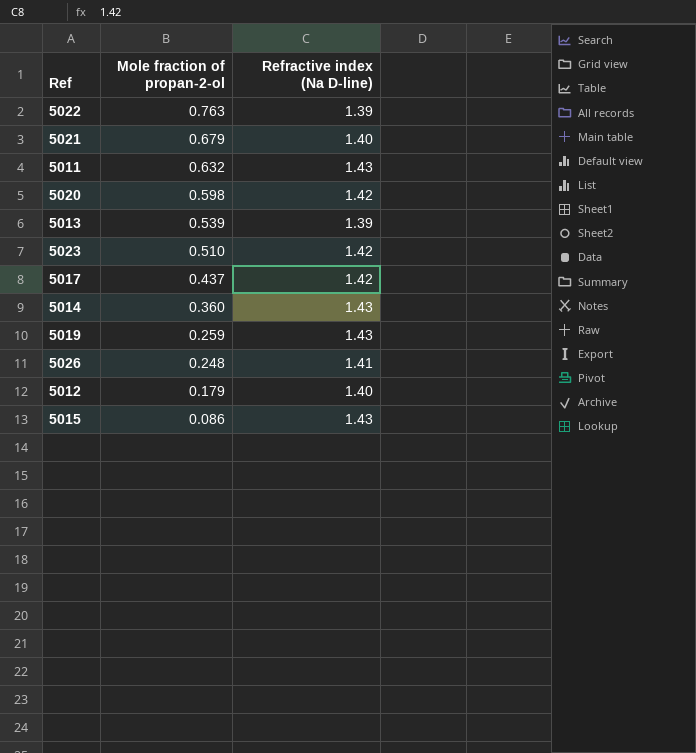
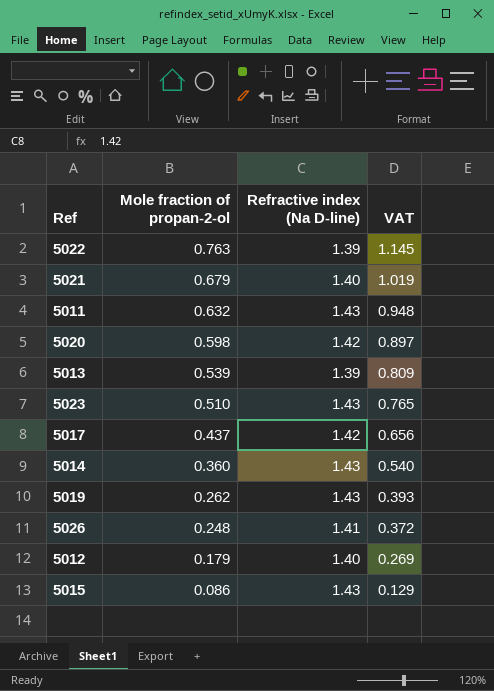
column VAT | formula: none -> [Mole fraction of propan-2-ol] * 1.5
5023 | Refractive index (Na D-line): 1.42 -> 1.43
5019 | Mole fraction of propan-2-ol: 0.259 -> 0.262

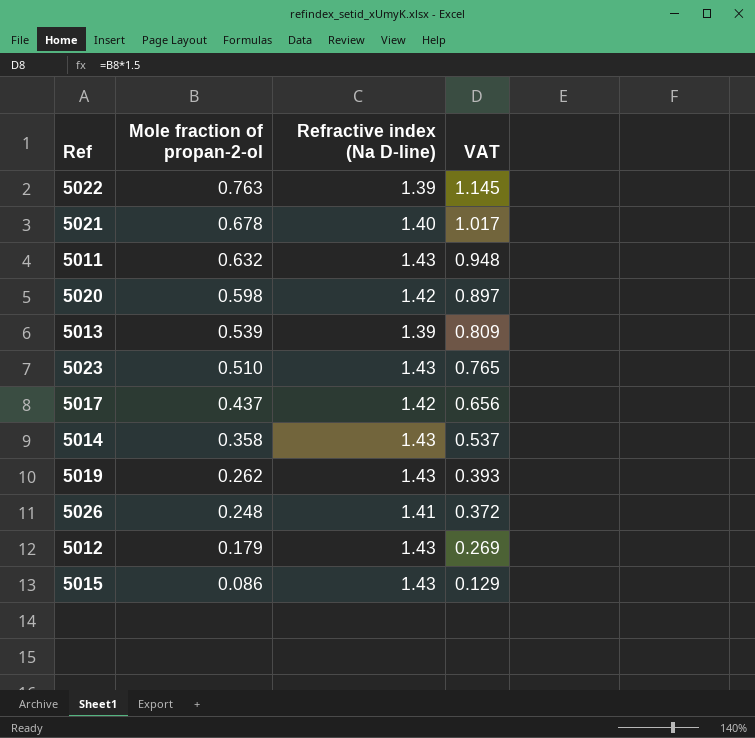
5021 | Mole fraction of propan-2-ol: 0.679 -> 0.678
5021 | VAT: 1.019 -> 1.017
5014 | Mole fraction of propan-2-ol: 0.360 -> 0.358
5014 | VAT: 0.540 -> 0.537
5012 | Refractive index (Na D-line): 1.40 -> 1.43

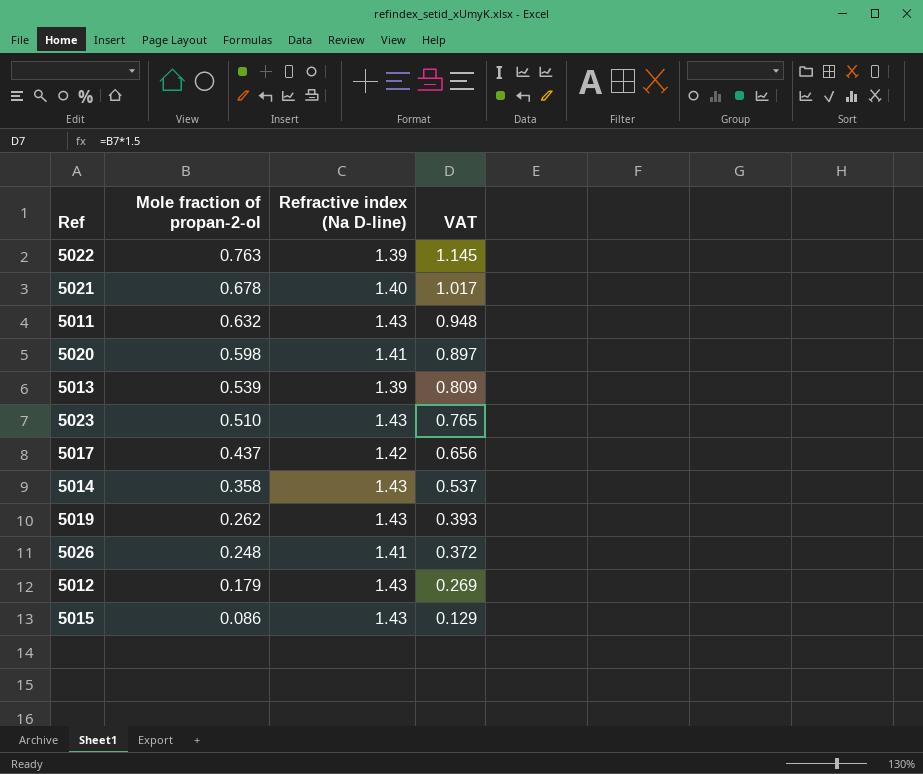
5020 | Refractive index (Na D-line): 1.42 -> 1.41

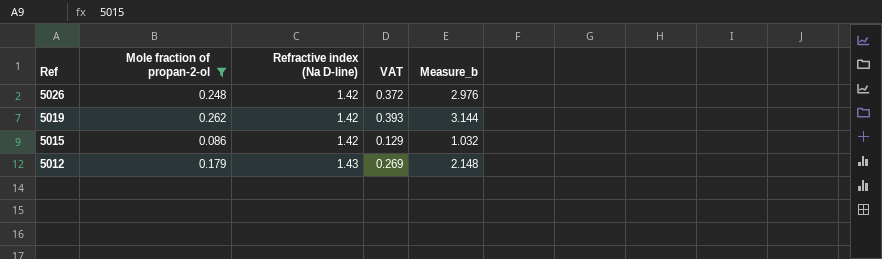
filter: none -> Mole fraction of propan-2-ol <= 0.262
row order: Mole fraction of propan-2-ol descending -> Ref descending
column Measure_b | formula: none -> [Mole fraction of propan-2-ol] * 12
5026 | Refractive index (Na D-line): 1.41 -> 1.42
5019 | Refractive index (Na D-line): 1.43 -> 1.42
5015 | Refractive index (Na D-line): 1.43 -> 1.42

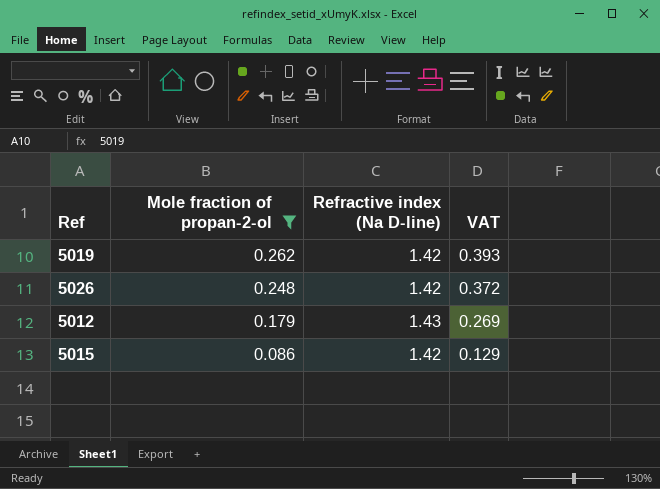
row order: Ref descending -> Mole fraction of propan-2-ol descending
column Measure_b | formula: [Mole fraction of propan-2-ol] * 12 -> none

